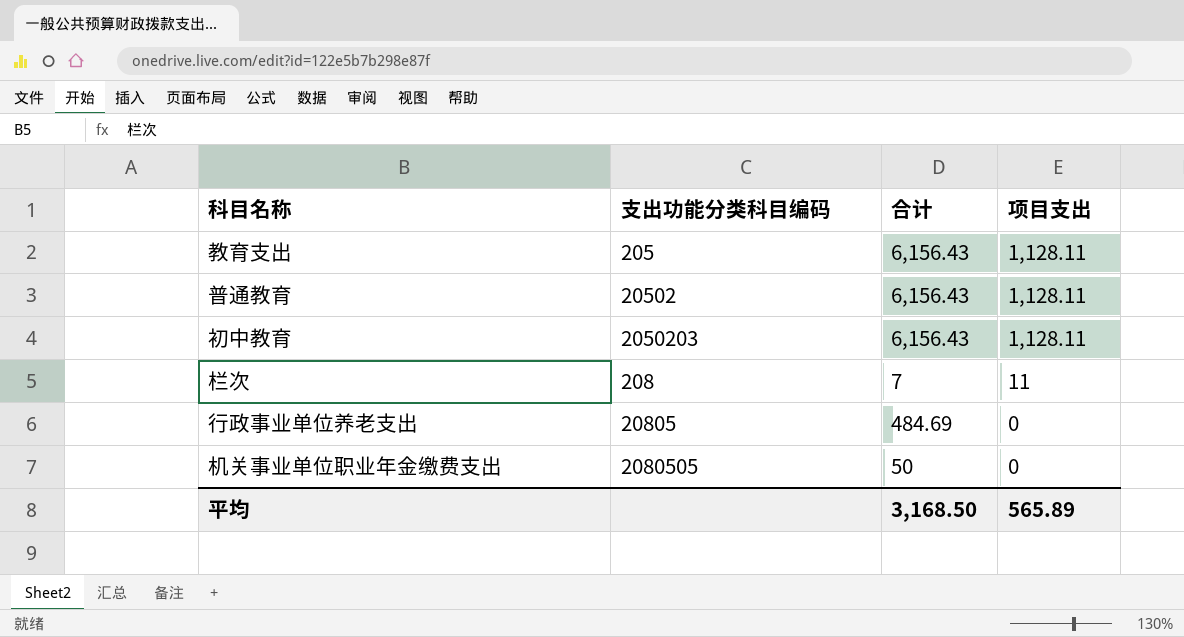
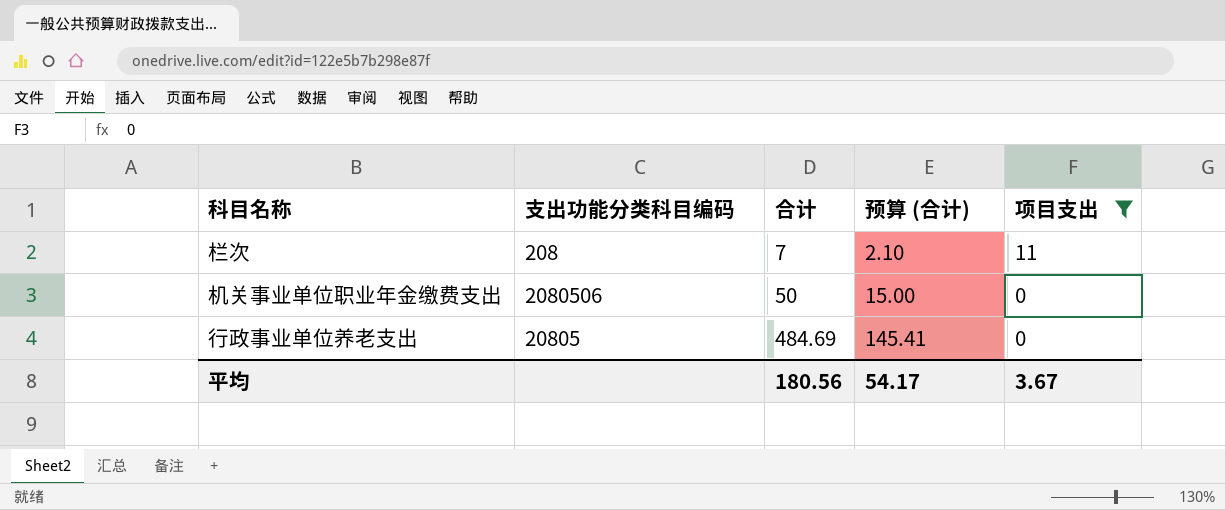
filter: none -> 项目支出 != 1,128.11
row order: 项目支出 descending -> 合计 ascending
column 预算 (合计) | formula: none -> [合计] * 0.3
机关事业单位职业年金缴费支出 | 支出功能分类科目编码: 2080505 -> 2080506
平均 | 合计: 3,168.50 -> 180.56
平均 | 项目支出: 565.89 -> 3.67

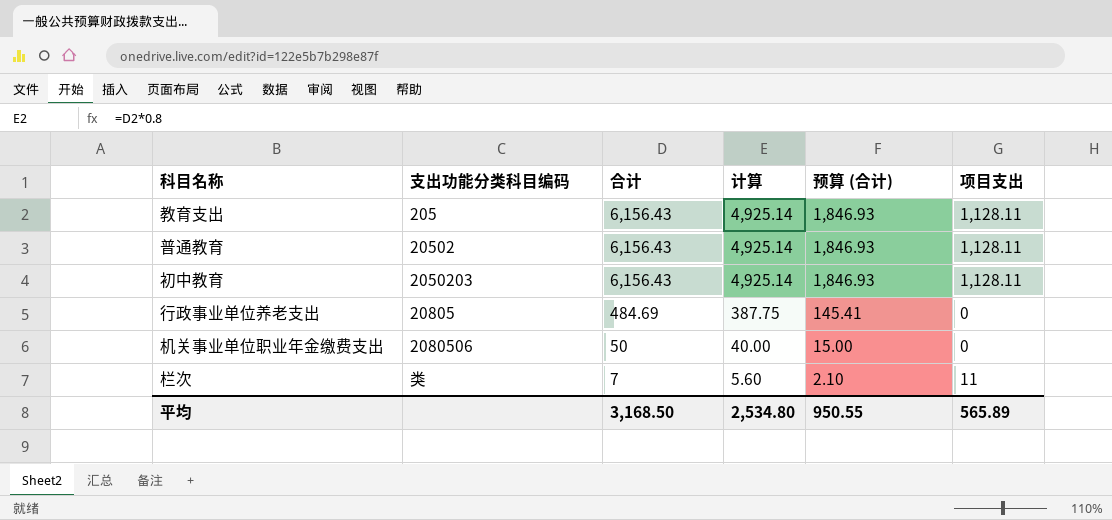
filter: 项目支出 != 1,128.11 -> none
row order: 合计 ascending -> 合计 descending
column 计算 | formula: none -> [合计] * 0.8
栏次 | 支出功能分类科目编码: 208 -> 类
平均 | 合计: 180.56 -> 3,168.50
平均 | 预算 (合计): 54.17 -> 950.55
平均 | 项目支出: 3.67 -> 565.89

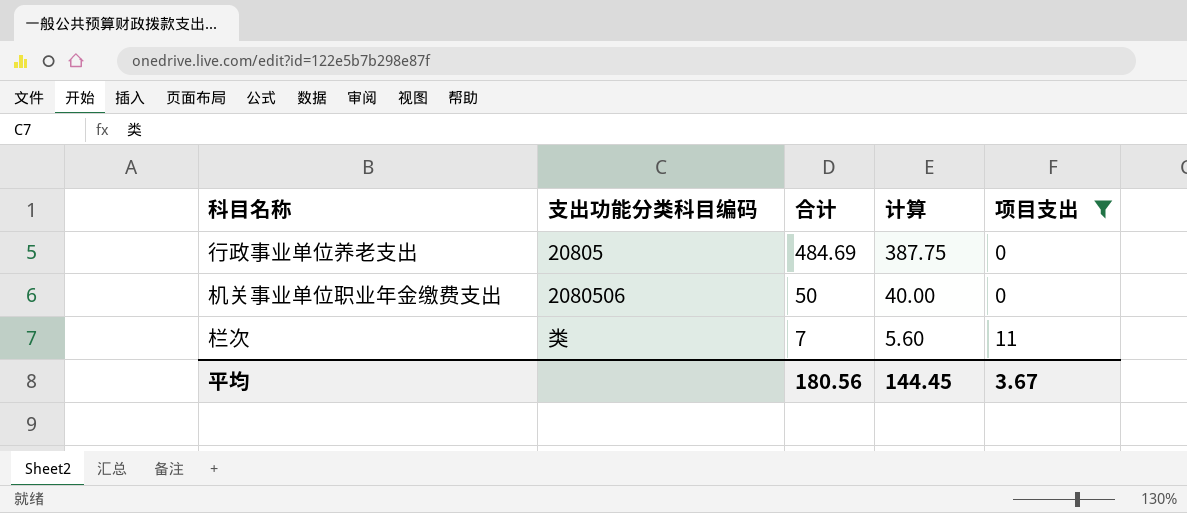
filter: none -> 项目支出 != 1,128.11
column 预算 (合计) | formula: [合计] * 0.3 -> none
平均 | 合计: 3,168.50 -> 180.56
平均 | 计算: 2,534.80 -> 144.45
平均 | 项目支出: 565.89 -> 3.67

